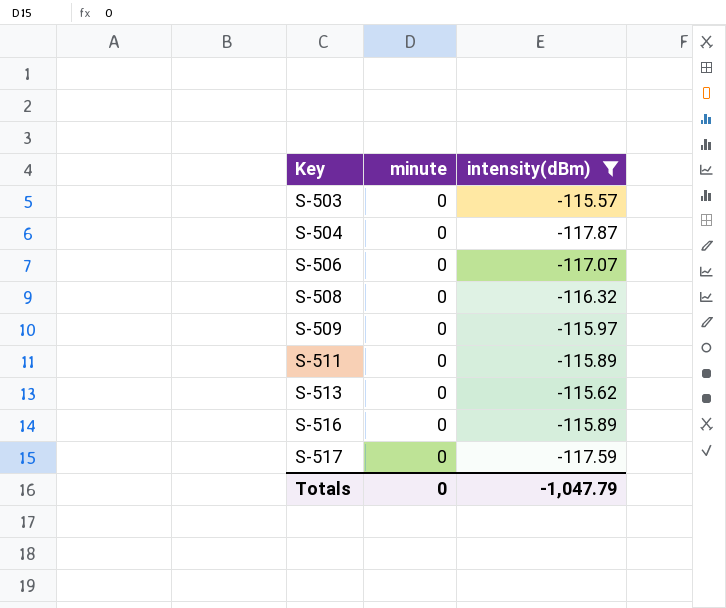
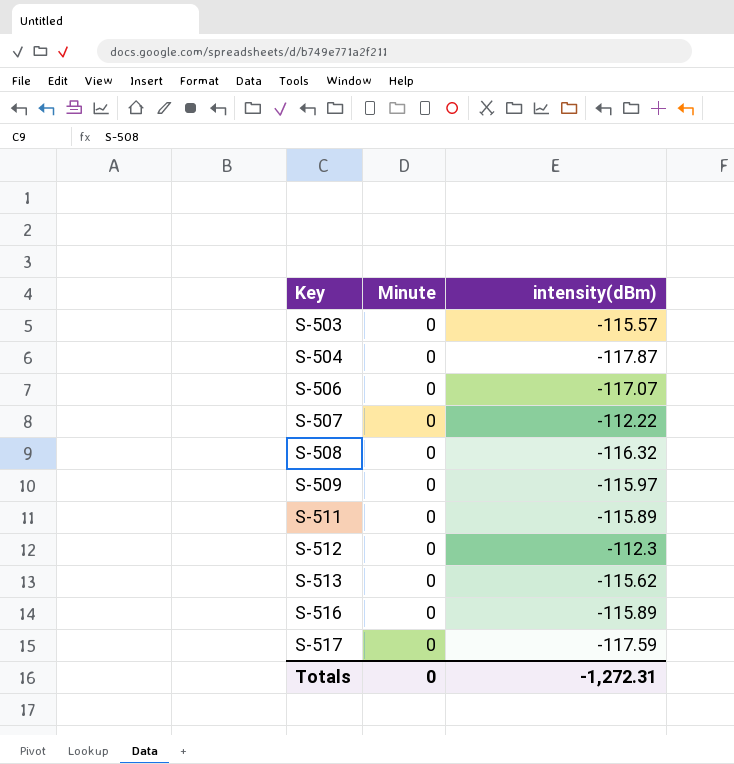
filter: intensity(dBm) <= -115.57 -> none
column name: minute -> Minute
Totals | intensity(dBm): -1,047.79 -> -1,272.31

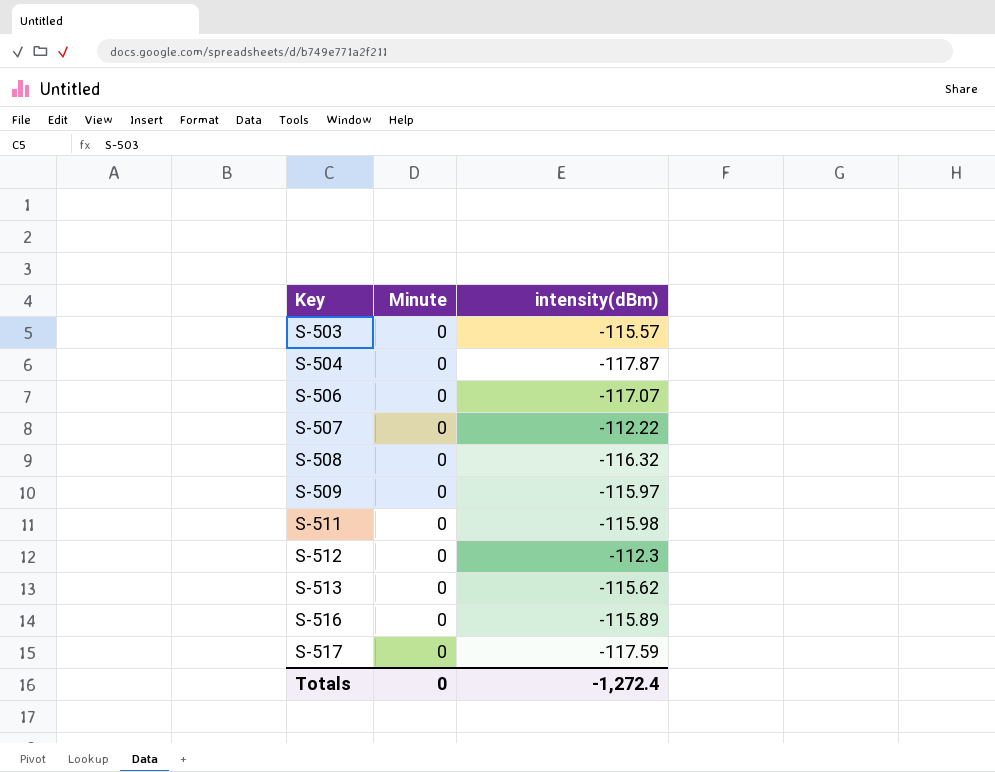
S-511 | intensity(dBm): -115.89 -> -115.98
Totals | intensity(dBm): -1,272.31 -> -1,272.4

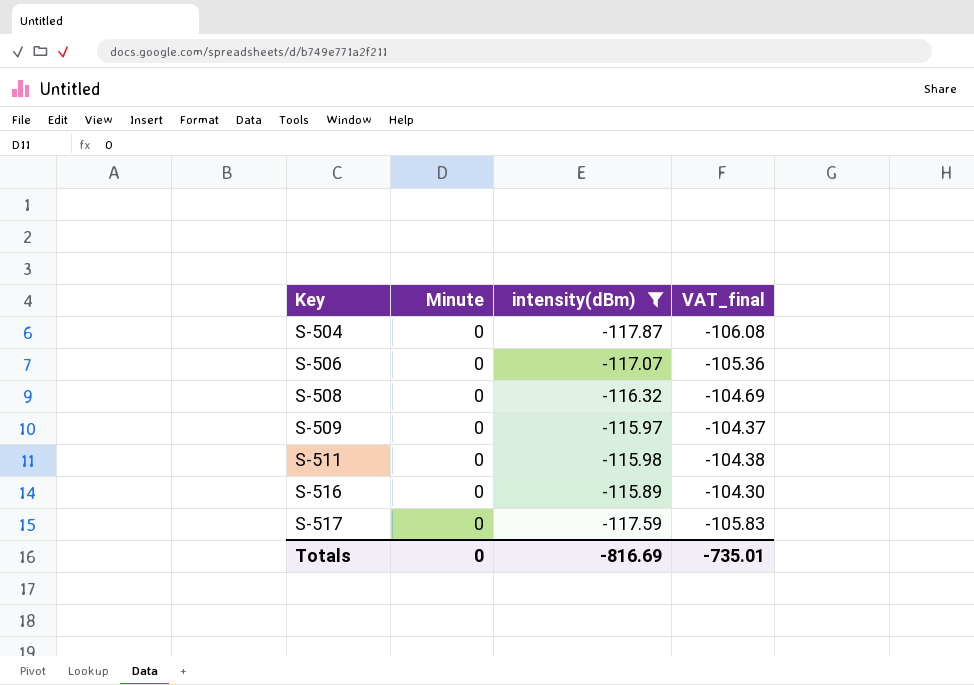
filter: none -> intensity(dBm) <= -115.89
column VAT_final | formula: none -> [intensity(dBm)] * 0.9
Totals | intensity(dBm): -1,272.4 -> -816.69

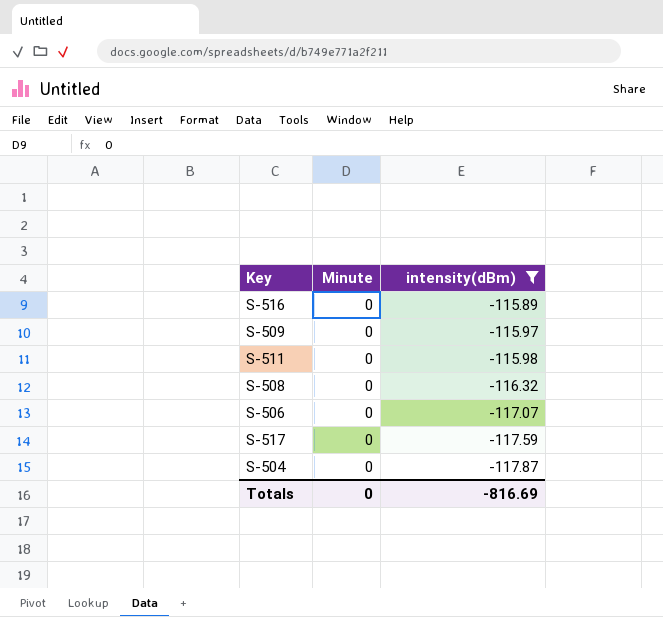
row order: Key ascending -> intensity(dBm) descending
column VAT_final | formula: [intensity(dBm)] * 0.9 -> none

